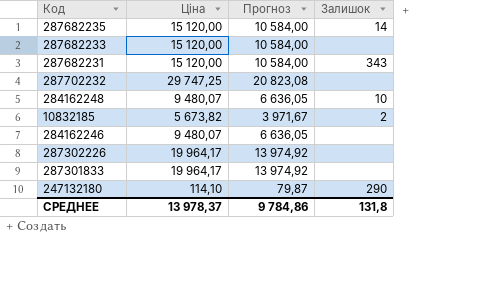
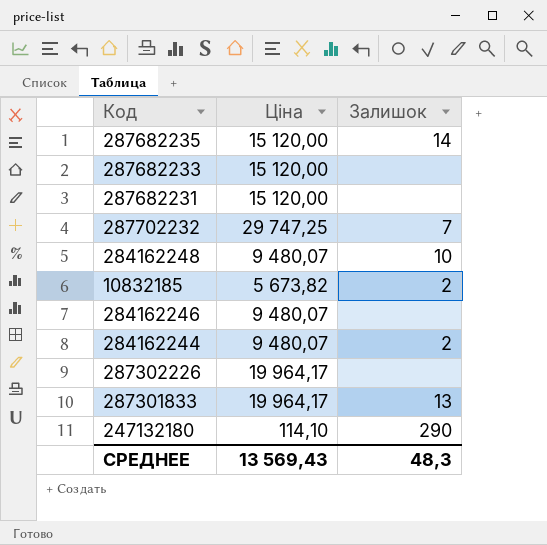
column Прогноз | formula: [Ціна] * 0,7 -> none
287682231 | Залишок: 343 -> none
287702232 | Залишок: none -> 7
row 284162244: none -> 9 480,07 | 2
287301833 | Залишок: none -> 13
СРЕДНЕЕ | Ціна: 13 978,37 -> 13 569,43
СРЕДНЕЕ | Залишок: 131,8 -> 48,3

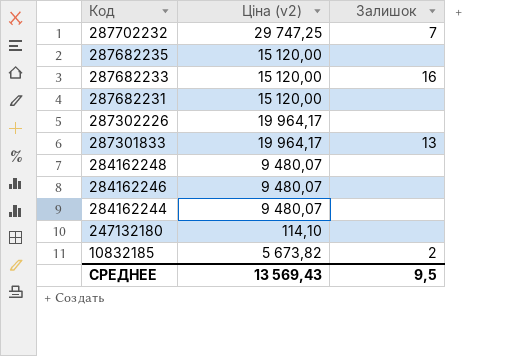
row order: none -> Код descending
column name: Ціна -> Ціна (v2)
287682235 | Залишок: 14 -> none
287682233 | Залишок: none -> 16
284162248 | Залишок: 10 -> none
284162244 | Залишок: 2 -> none
247132180 | Залишок: 290 -> none
СРЕДНЕЕ | Залишок: 48,3 -> 9,5

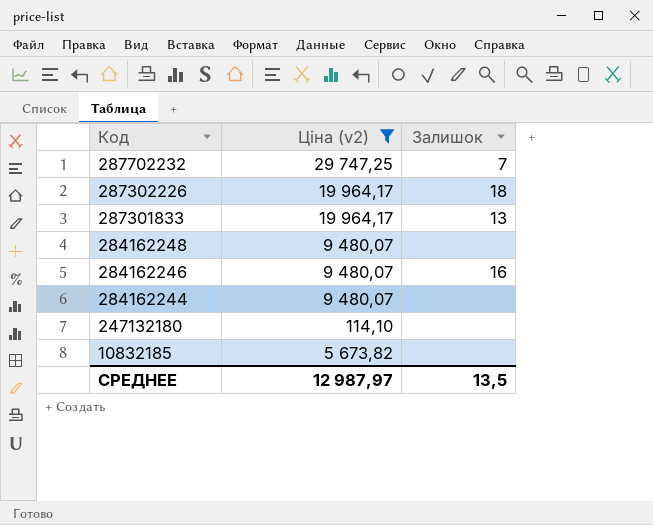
filter: none -> Ціна (v2) != 15 120,00
287302226 | Залишок: none -> 18
284162246 | Залишок: none -> 16
10832185 | Залишок: 2 -> none
СРЕДНЕЕ | Ціна (v2): 13 569,43 -> 12 987,97
СРЕДНЕЕ | Залишок: 9,5 -> 13,5

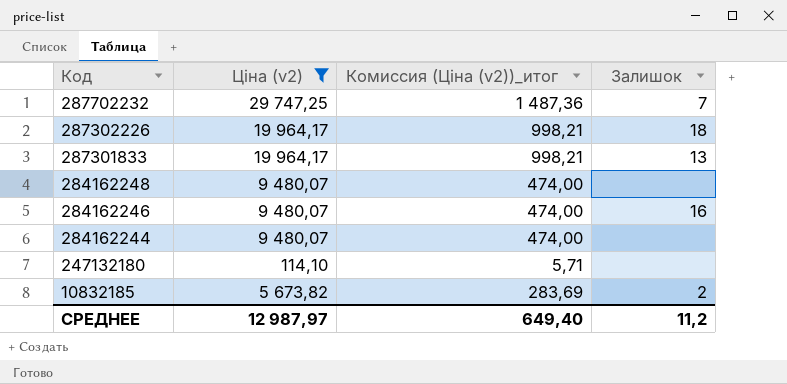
column Комиссия (Ціна (v2))_итог | formula: none -> [Ціна (v2)] * 0,05
10832185 | Залишок: none -> 2
СРЕДНЕЕ | Залишок: 13,5 -> 11,2

